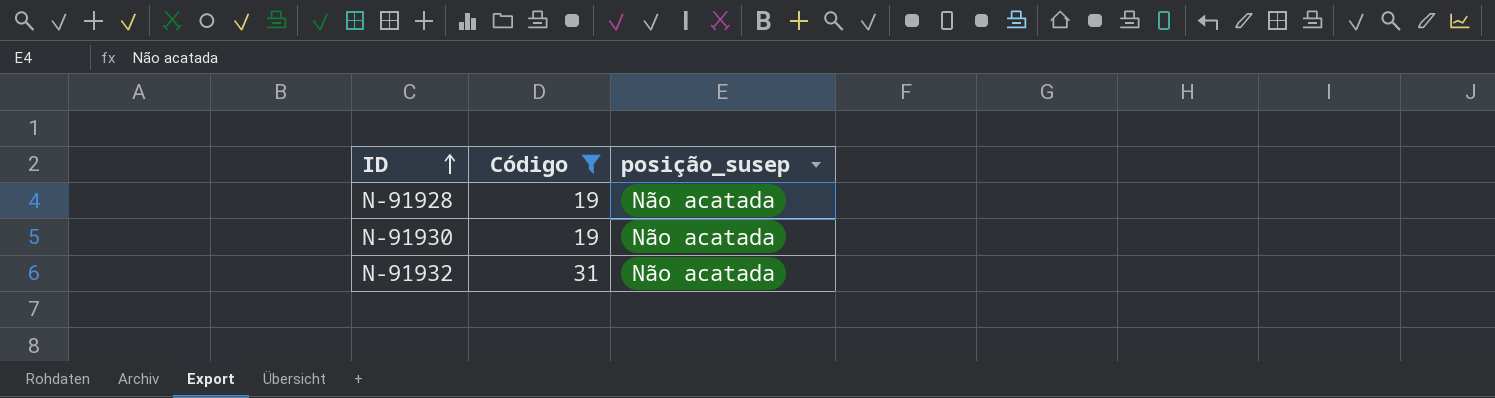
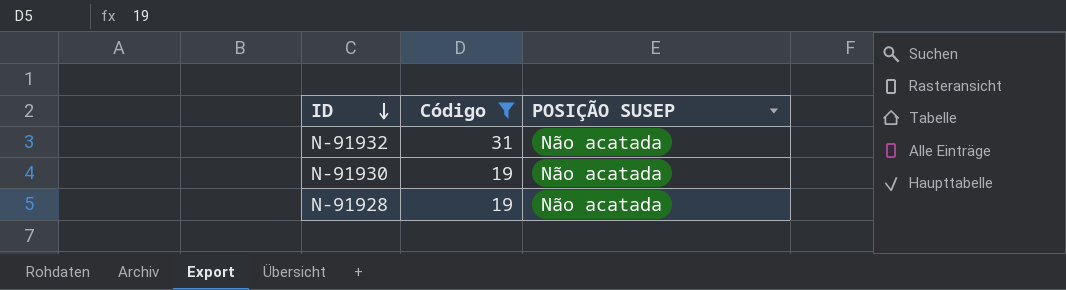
row order: ID ascending -> ID descending
column name: posição_susep -> POSIÇÃO SUSEP

